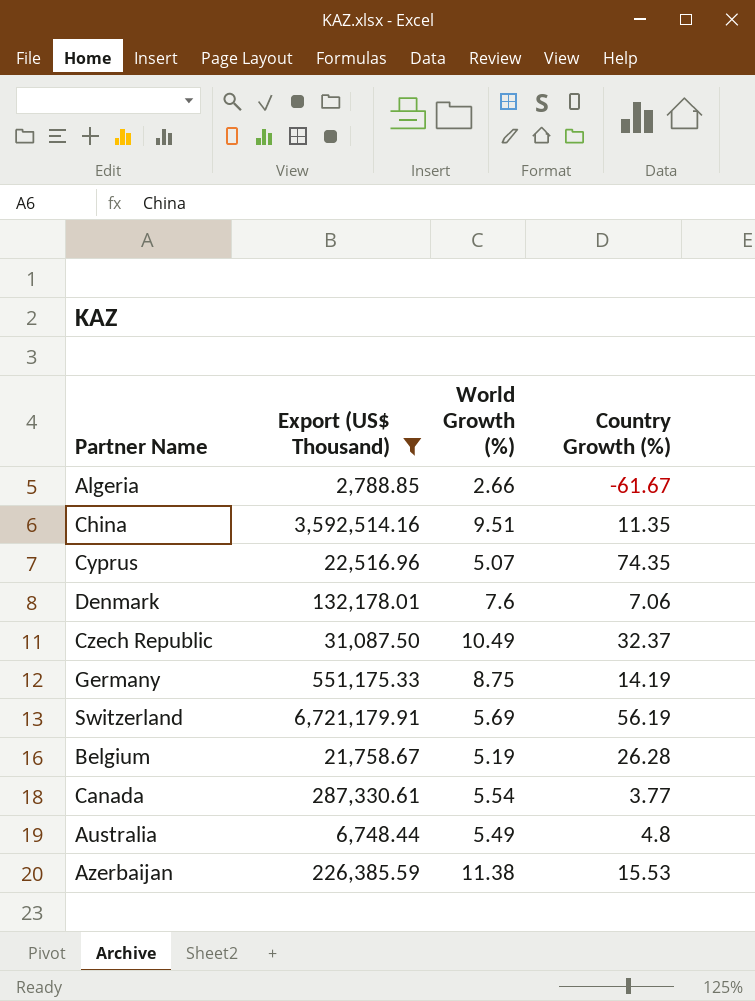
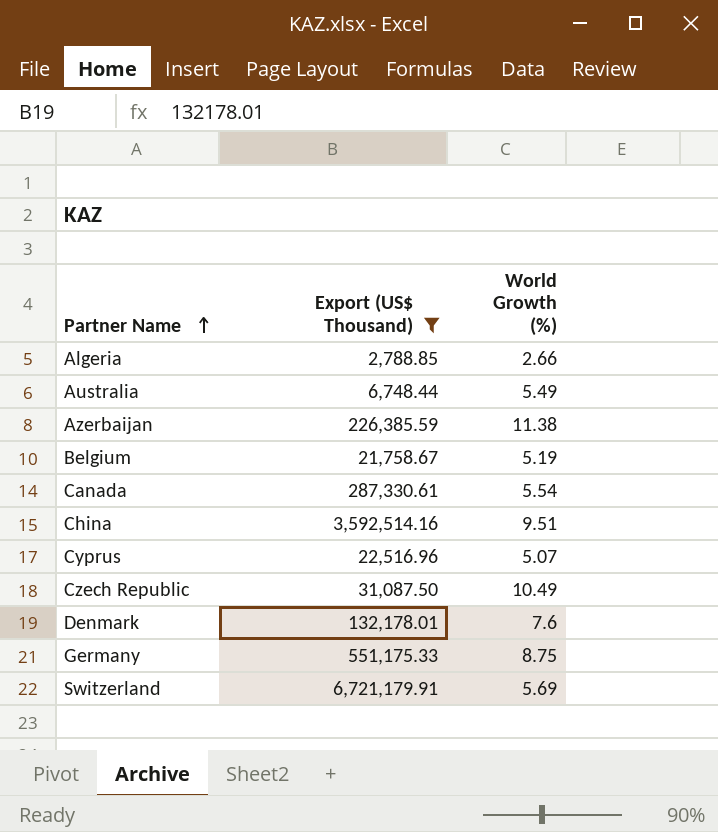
row order: none -> Partner Name ascending
column Country Growth (%) | position: 4 -> none

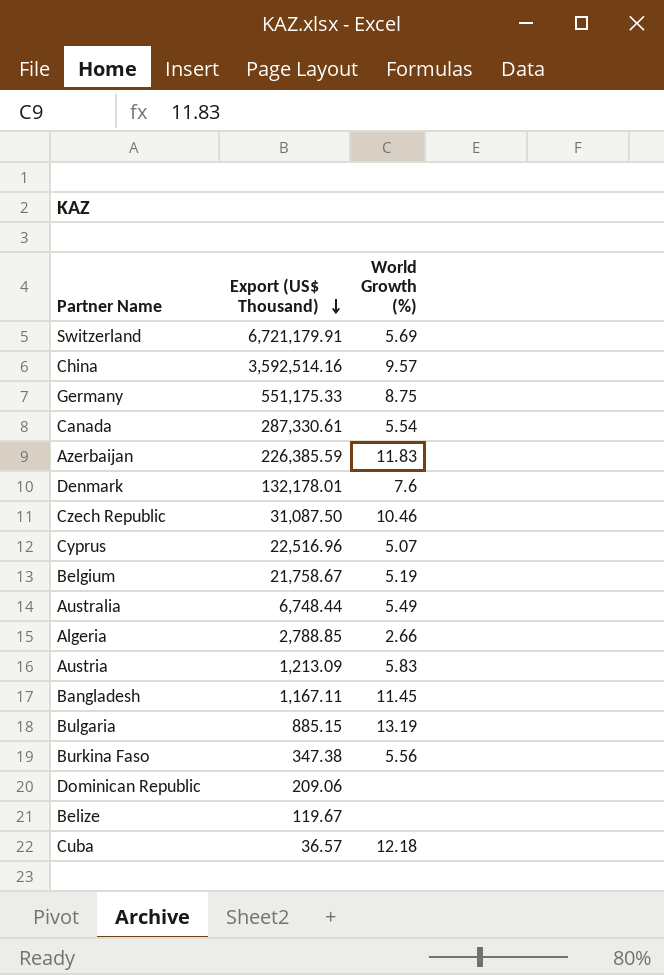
filter: Export (US$ Thousand) >= 2,788.85 -> none
row order: Partner Name ascending -> Export (US$ Thousand) descending
China | World Growth (%): 9.51 -> 9.57
Azerbaijan | World Growth (%): 11.38 -> 11.83
Czech Republic | World Growth (%): 10.49 -> 10.46

